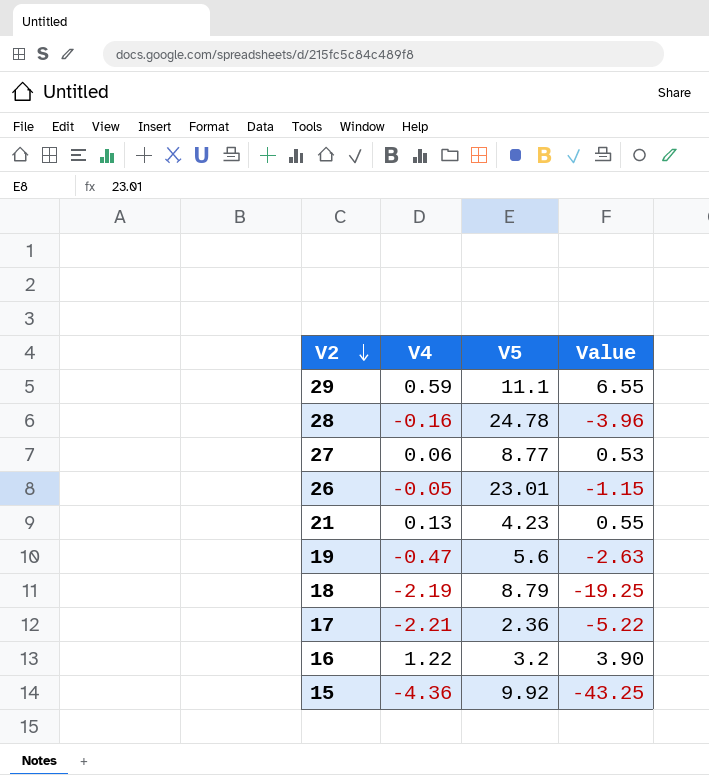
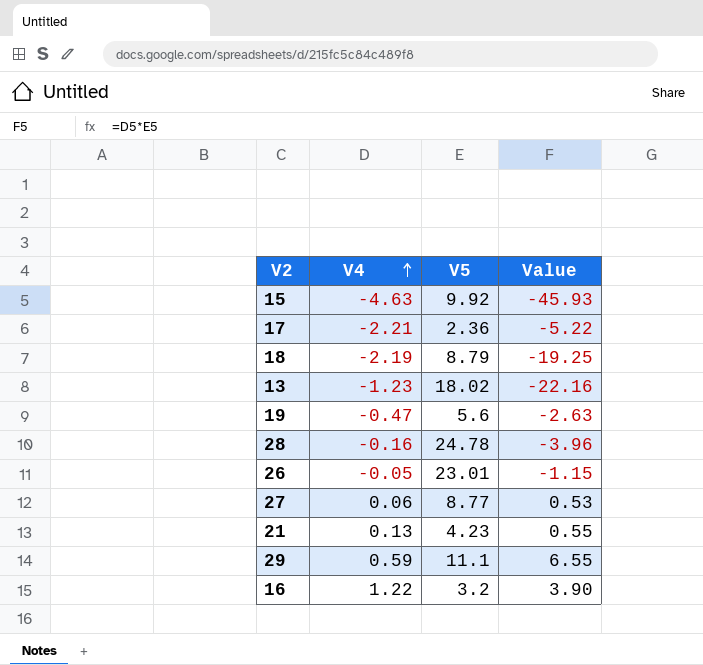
row order: V2 descending -> V4 ascending
15 | V4: -4.36 -> -4.63
15 | Value: -43.25 -> -45.93
row 13: none -> -1.23 | 18.02 | -22.16

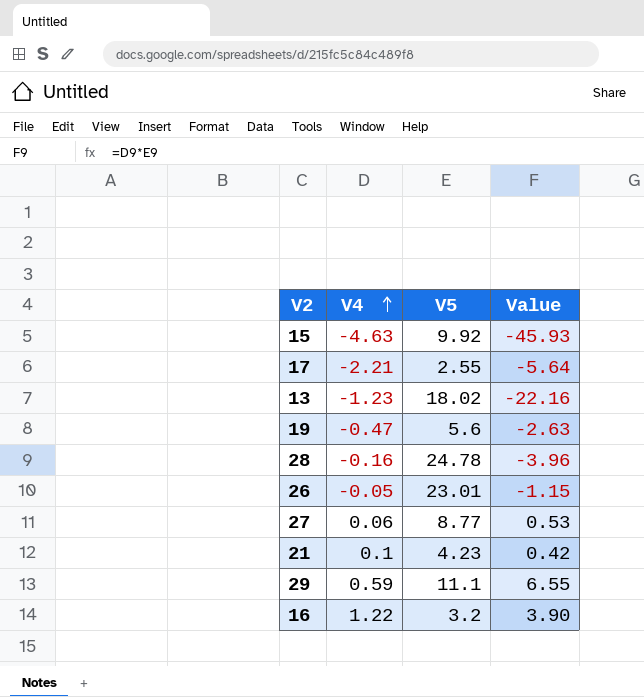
row 18: -2.19 | 8.79 | -19.25 -> none
17 | V5: 2.36 -> 2.55
17 | Value: -5.22 -> -5.64
21 | V4: 0.13 -> 0.1
21 | Value: 0.55 -> 0.42

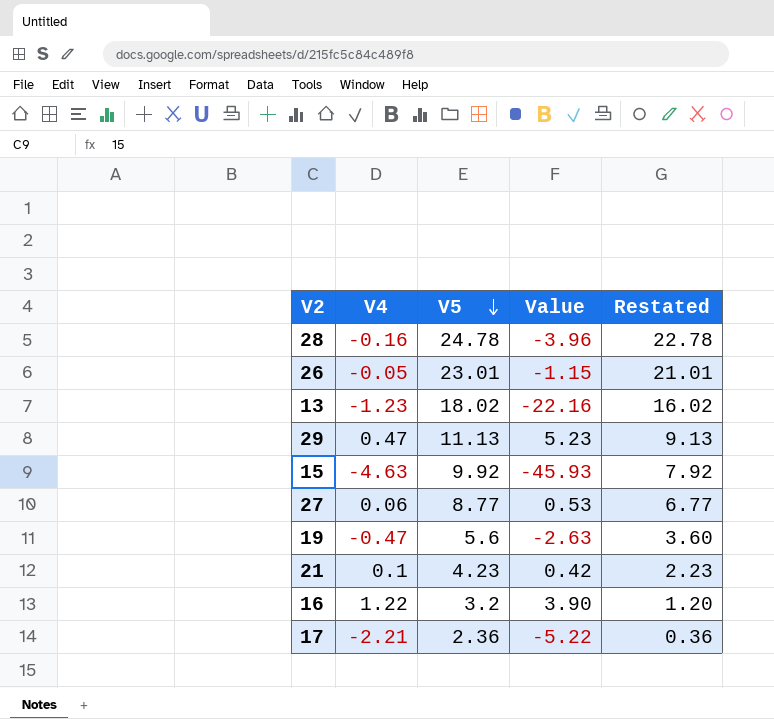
row order: V4 ascending -> V5 descending
column Restated | formula: none -> [V5] - 2
29 | V4: 0.59 -> 0.47
29 | V5: 11.1 -> 11.13
29 | Value: 6.55 -> 5.23
17 | V5: 2.55 -> 2.36
17 | Value: -5.64 -> -5.22

